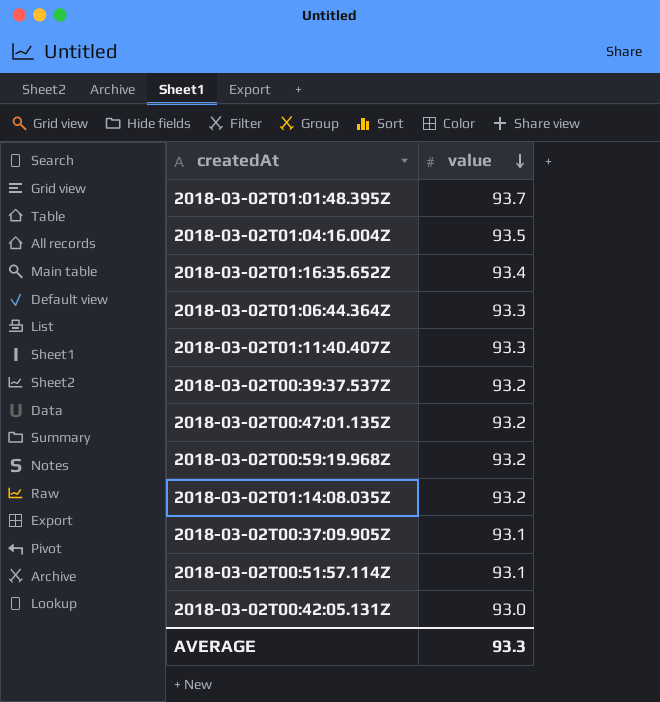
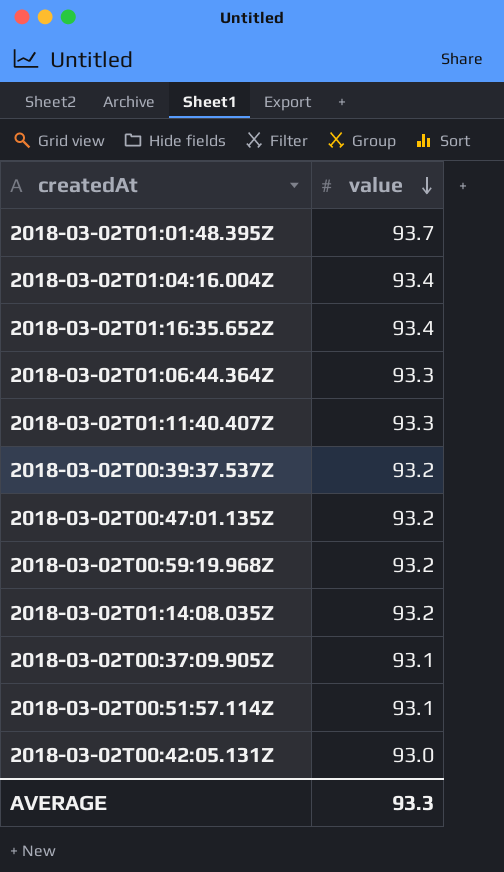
2018-03-02T01:04:16.004Z | value: 93.5 -> 93.4

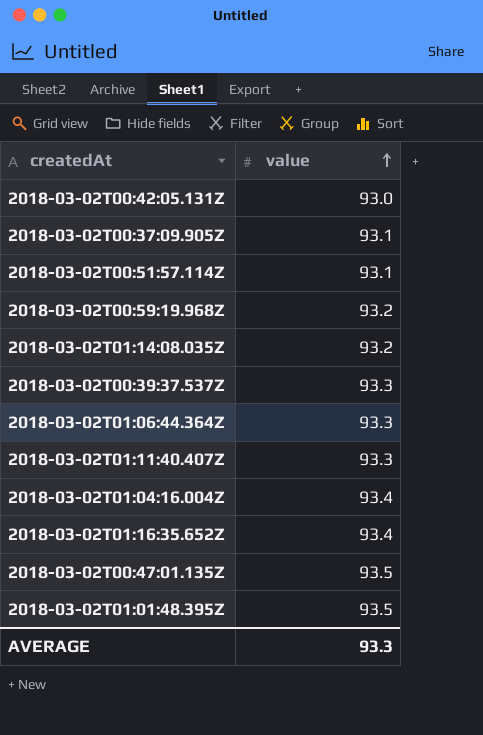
row order: value descending -> value ascending
2018-03-02T00:39:37.537Z | value: 93.2 -> 93.3
2018-03-02T00:47:01.135Z | value: 93.2 -> 93.5
2018-03-02T01:01:48.395Z | value: 93.7 -> 93.5

